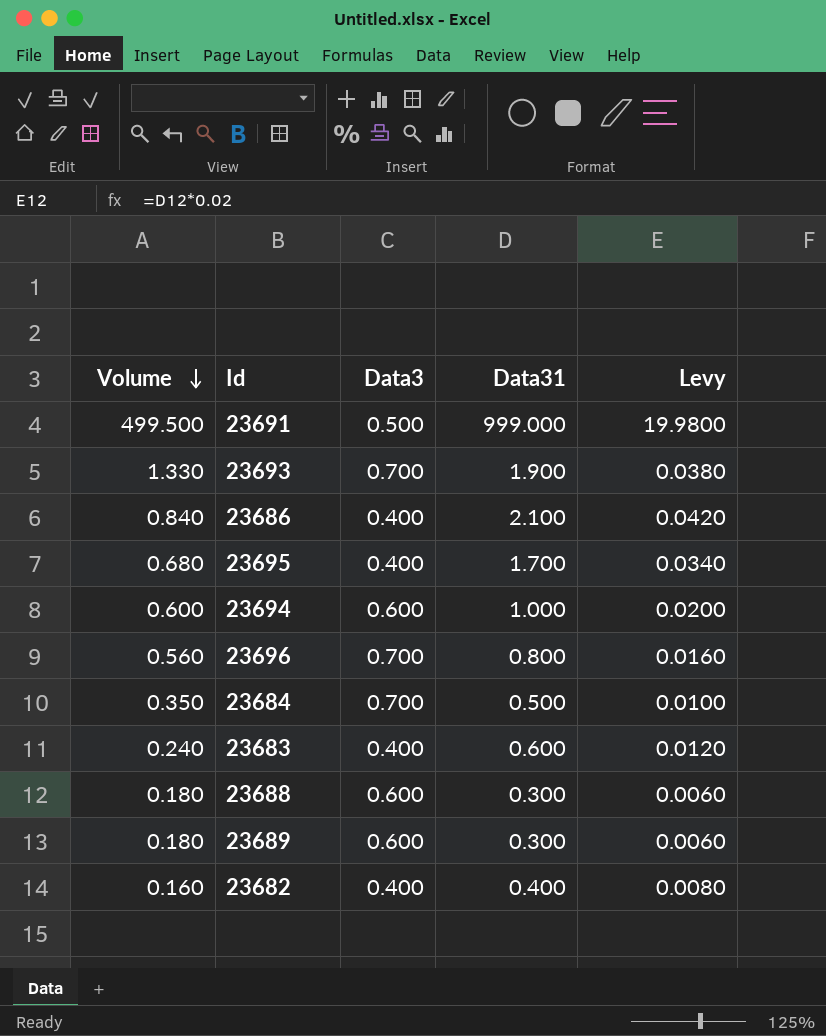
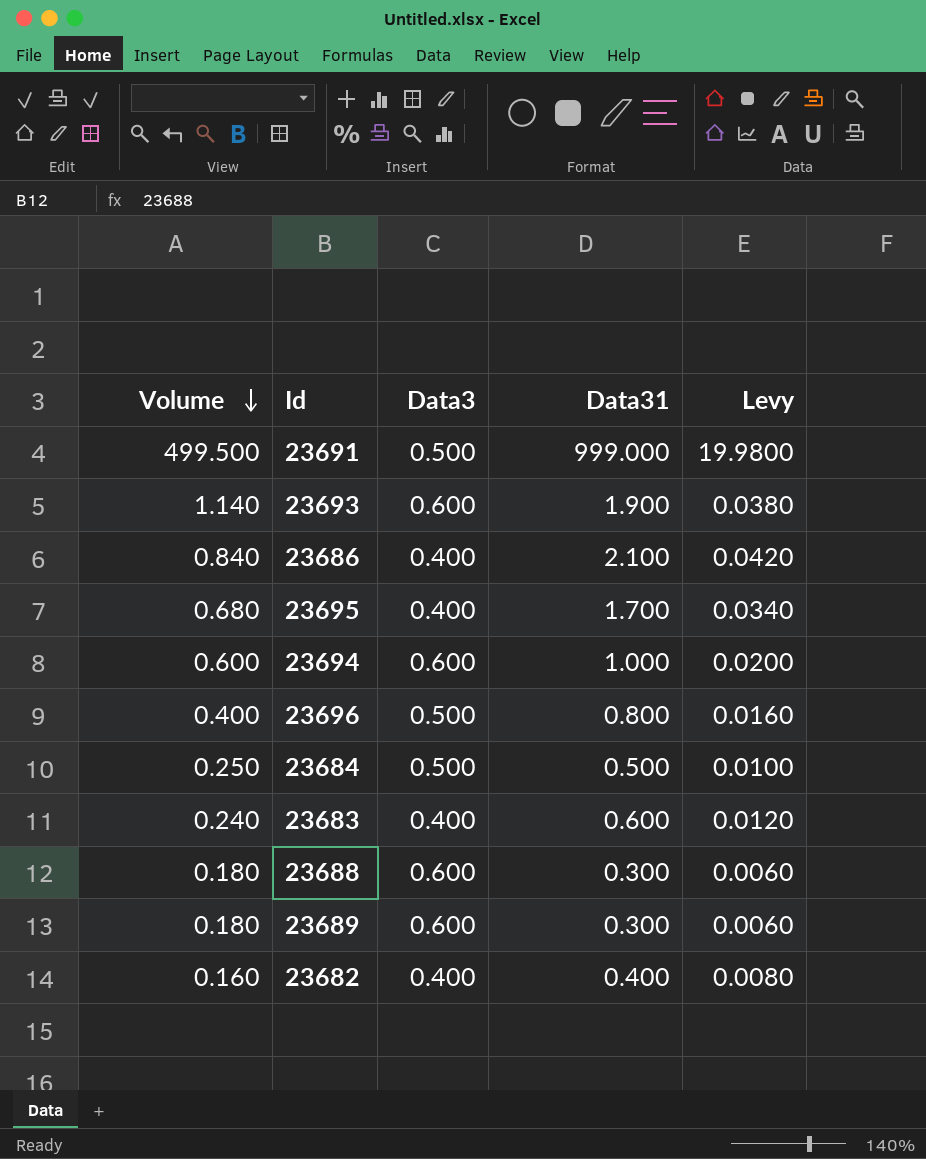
23693 | Volume: 1.330 -> 1.140
23693 | Data3: 0.700 -> 0.600
23696 | Volume: 0.560 -> 0.400
23696 | Data3: 0.700 -> 0.500
23684 | Volume: 0.350 -> 0.250
23684 | Data3: 0.700 -> 0.500

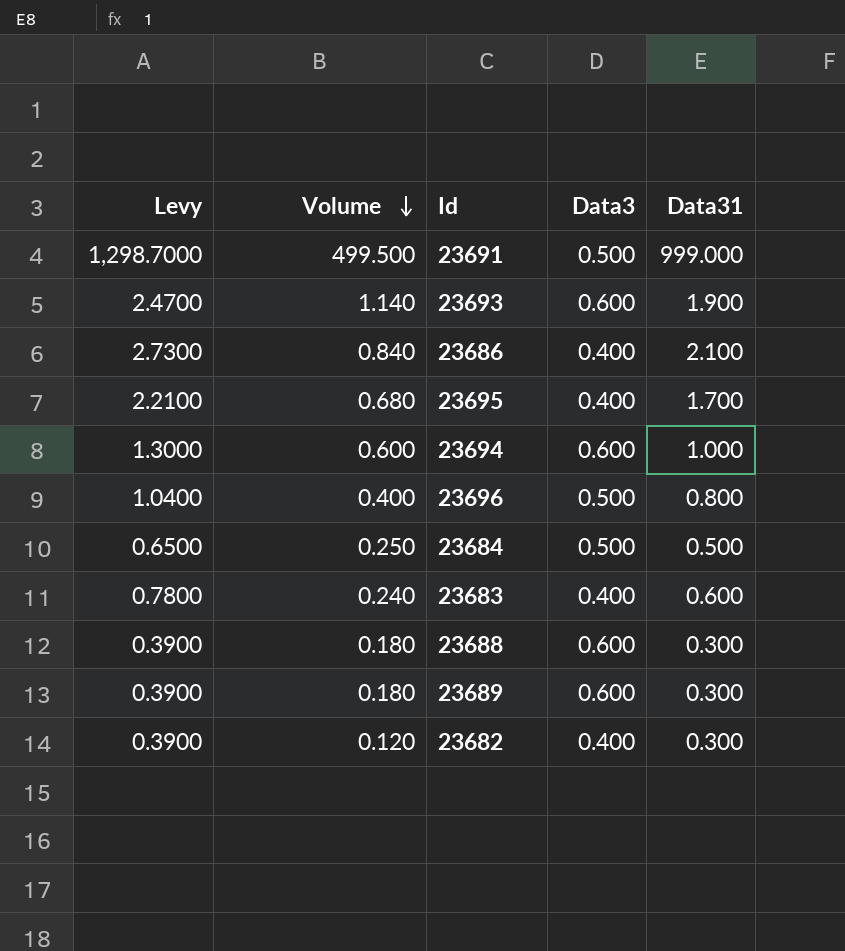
column Levy | formula: [Data31] * 0.02 -> [Data31] * 1.3
column Levy | position: 5 -> 1
23682 | Volume: 0.160 -> 0.120
23682 | Data31: 0.400 -> 0.300

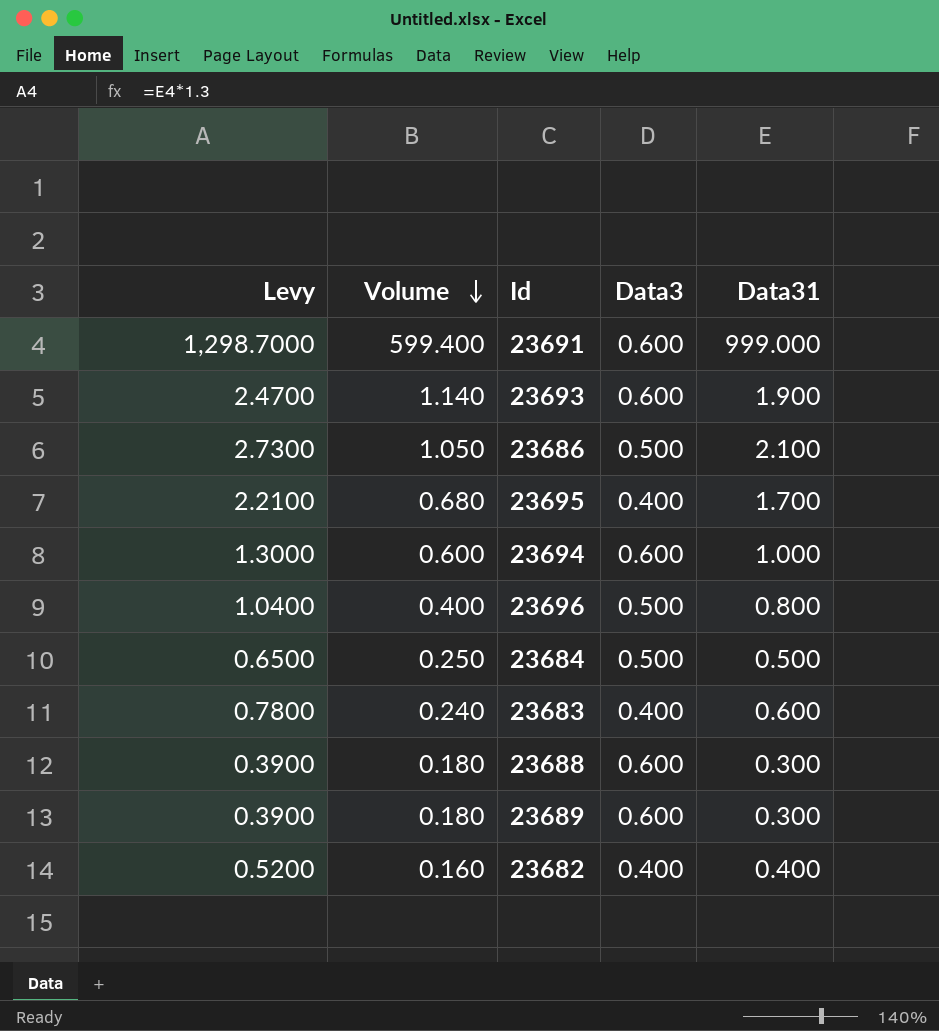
23691 | Volume: 499.500 -> 599.400
23691 | Data3: 0.500 -> 0.600
23686 | Volume: 0.840 -> 1.050
23686 | Data3: 0.400 -> 0.500
23682 | Levy: 0.3900 -> 0.5200
23682 | Volume: 0.120 -> 0.160
23682 | Data31: 0.300 -> 0.400

